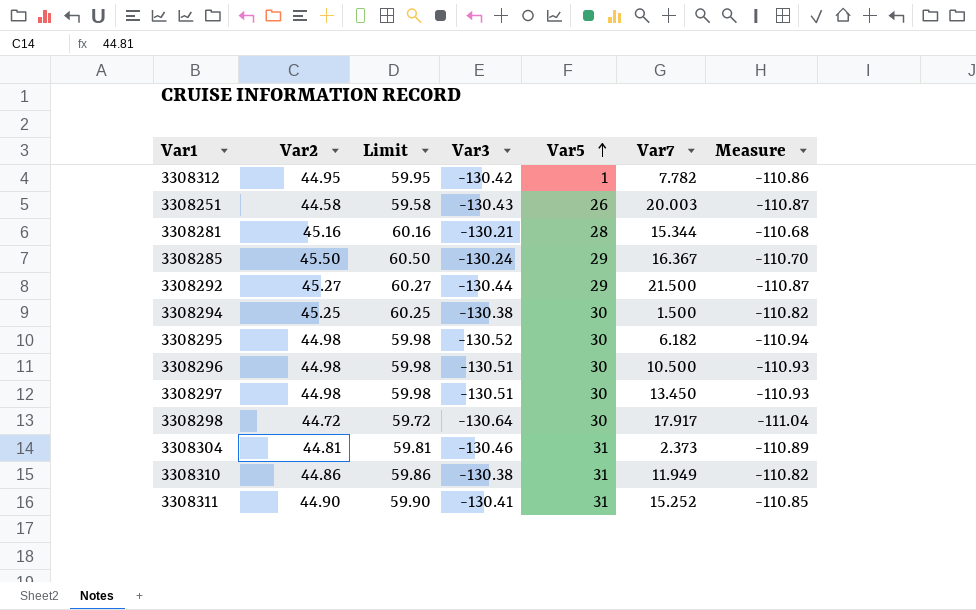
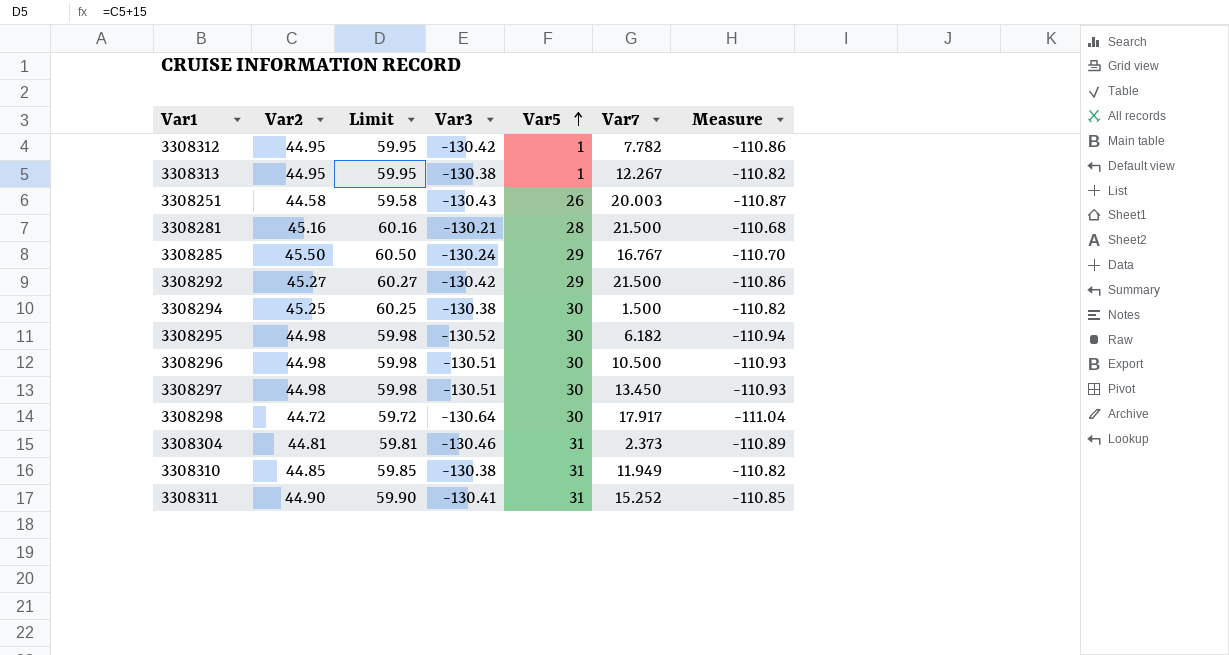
row 3308313: none -> 44.95 | 59.95 | -130.38 | 1 | 12.267 | -110.82
3308281 | Var7: 15.344 -> 21.500
3308285 | Var7: 16.367 -> 16.767
3308292 | Var3: -130.44 -> -130.42
3308292 | Measure: -110.87 -> -110.86
3308310 | Var2: 44.86 -> 44.85
3308310 | Limit: 59.86 -> 59.85

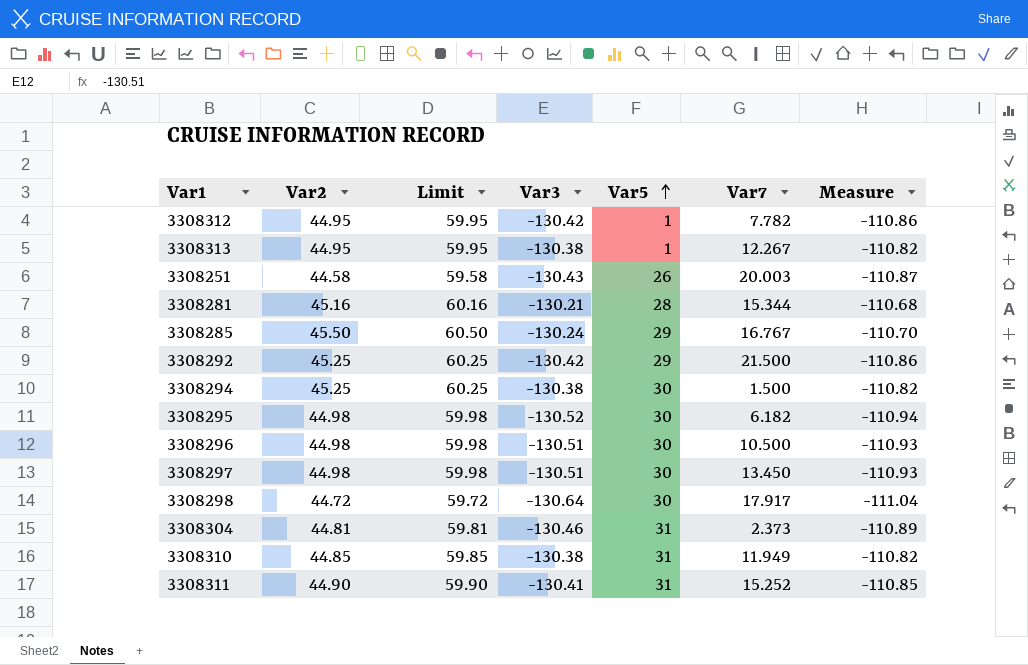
3308281 | Var7: 21.500 -> 15.344
3308292 | Var2: 45.27 -> 45.25
3308292 | Limit: 60.27 -> 60.25

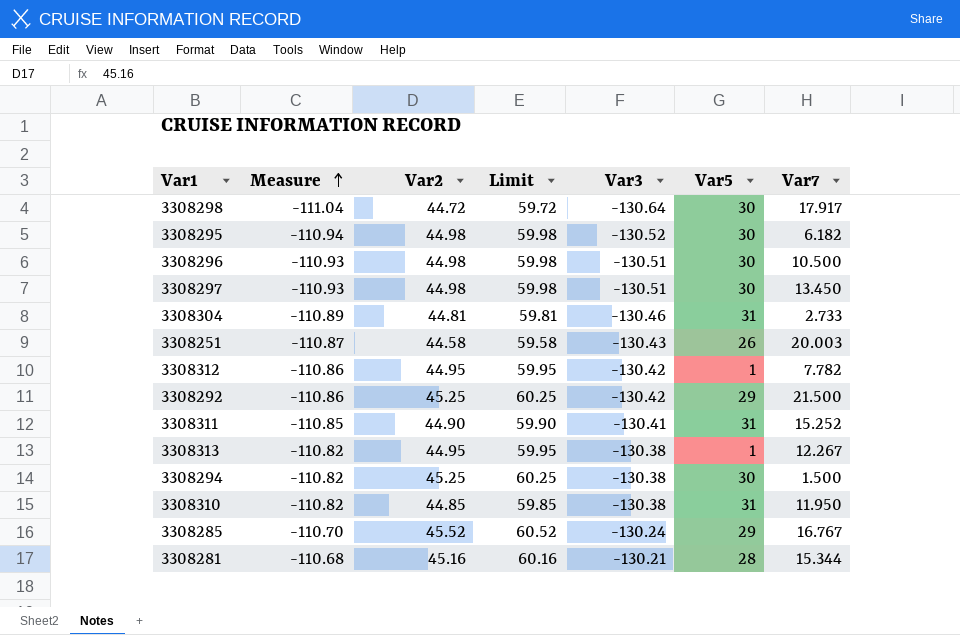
row order: Var5 ascending -> Measure ascending
column Measure | position: 7 -> 2
3308304 | Var7: 2.373 -> 2.733
3308310 | Var7: 11.949 -> 11.950
3308285 | Var2: 45.50 -> 45.52
3308285 | Limit: 60.50 -> 60.52

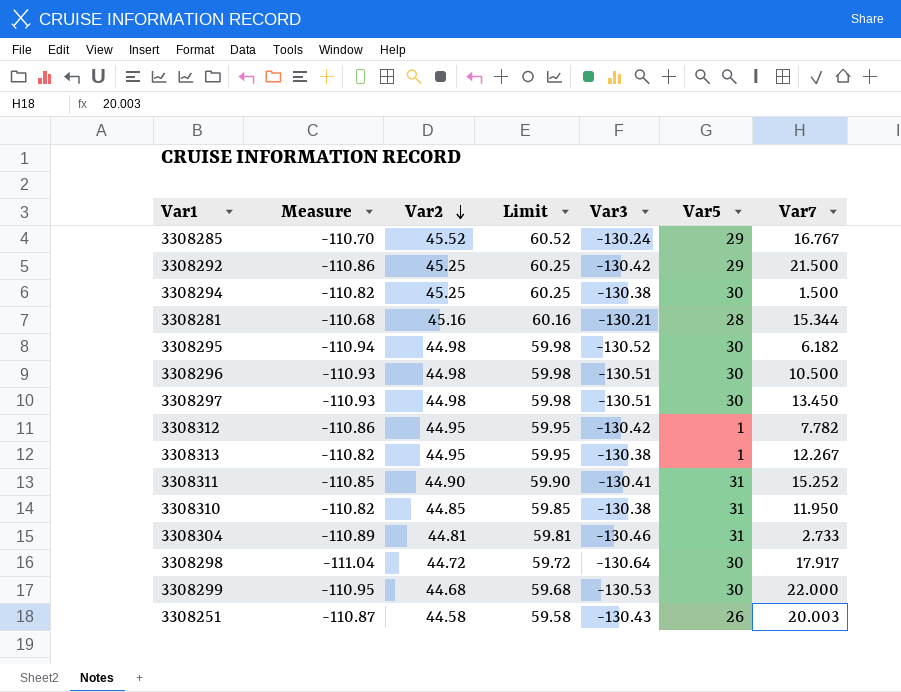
row order: Measure ascending -> Var2 descending
row 3308299: none -> -110.95 | 44.68 | 59.68 | -130.53 | 30 | 22.000

